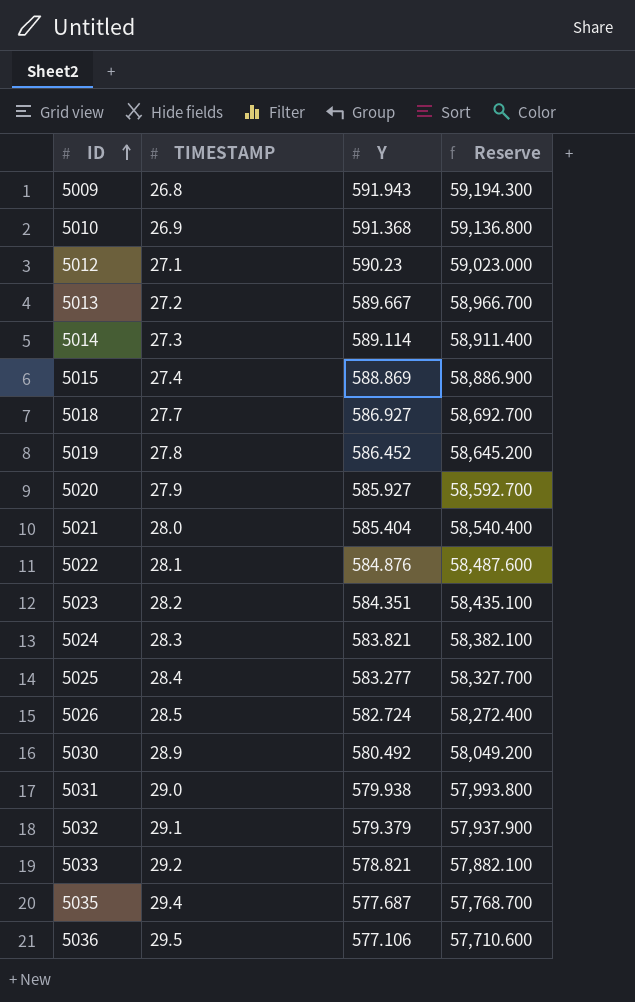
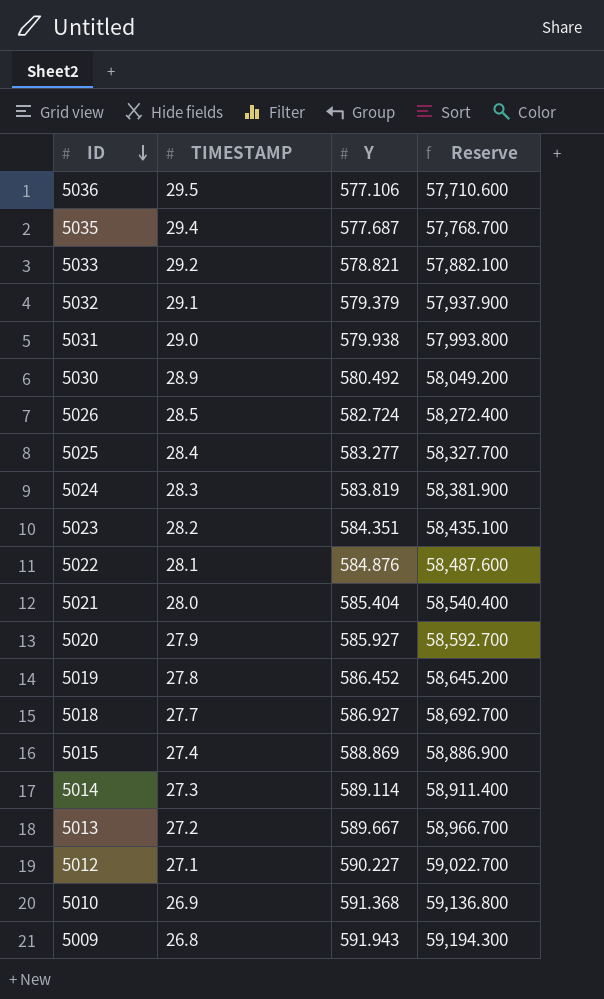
row order: ID ascending -> ID descending
5024 | Y: 583.821 -> 583.819
5024 | Reserve: 58,382.100 -> 58,381.900
5012 | Y: 590.23 -> 590.227
5012 | Reserve: 59,023.000 -> 59,022.700

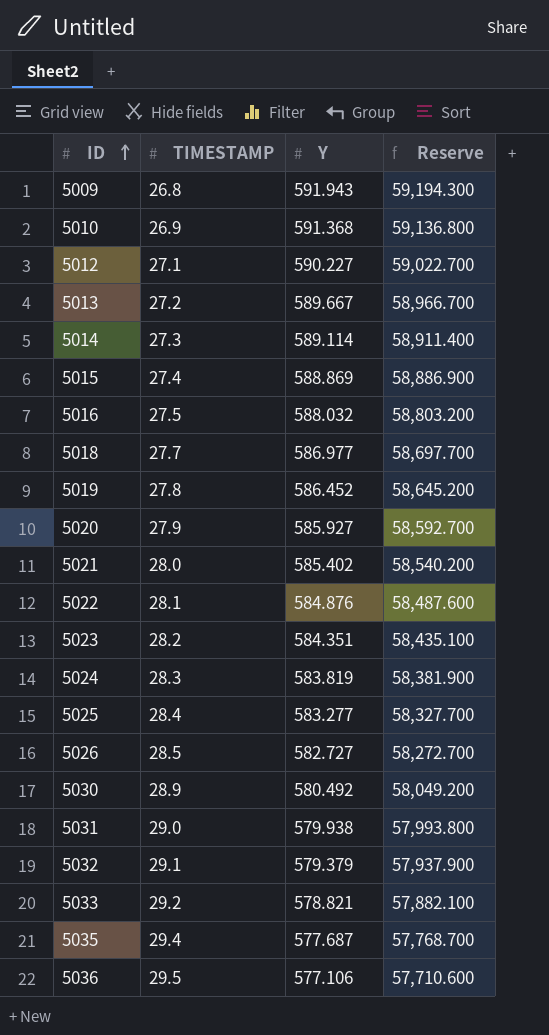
row order: ID descending -> ID ascending
row 5016: none -> 27.5 | 588.032 | 58,803.200
5018 | Y: 586.927 -> 586.977
5018 | Reserve: 58,692.700 -> 58,697.700
5021 | Y: 585.404 -> 585.402
5021 | Reserve: 58,540.400 -> 58,540.200
5026 | Y: 582.724 -> 582.727
5026 | Reserve: 58,272.400 -> 58,272.700

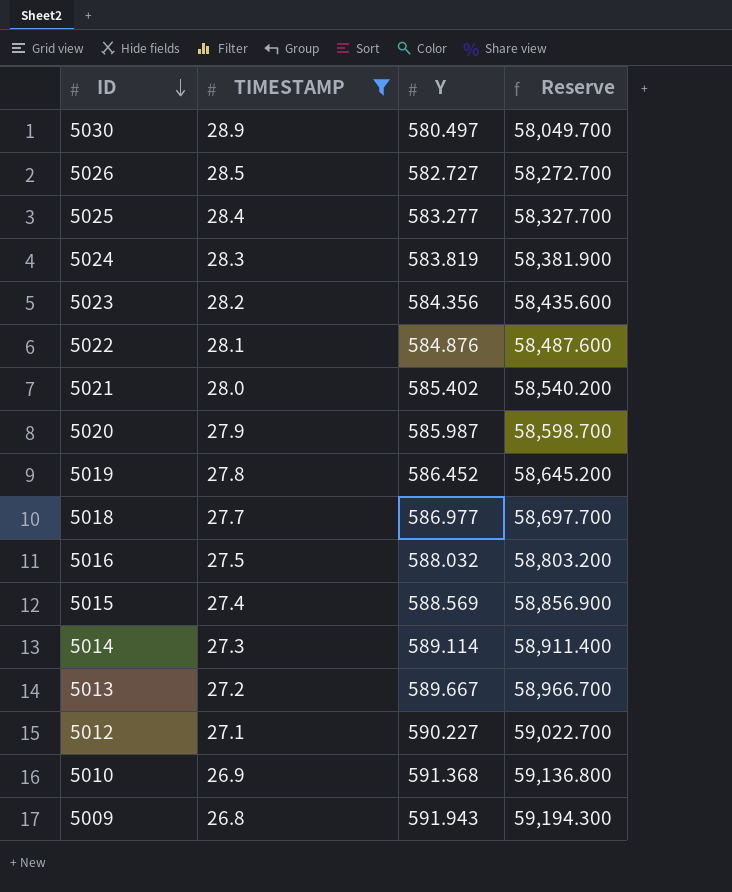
filter: none -> TIMESTAMP <= 28.9
row order: ID ascending -> ID descending
5030 | Y: 580.492 -> 580.497
5030 | Reserve: 58,049.200 -> 58,049.700
5023 | Y: 584.351 -> 584.356
5023 | Reserve: 58,435.100 -> 58,435.600
5020 | Y: 585.927 -> 585.987
5020 | Reserve: 58,592.700 -> 58,598.700
5015 | Y: 588.869 -> 588.569
5015 | Reserve: 58,886.900 -> 58,856.900

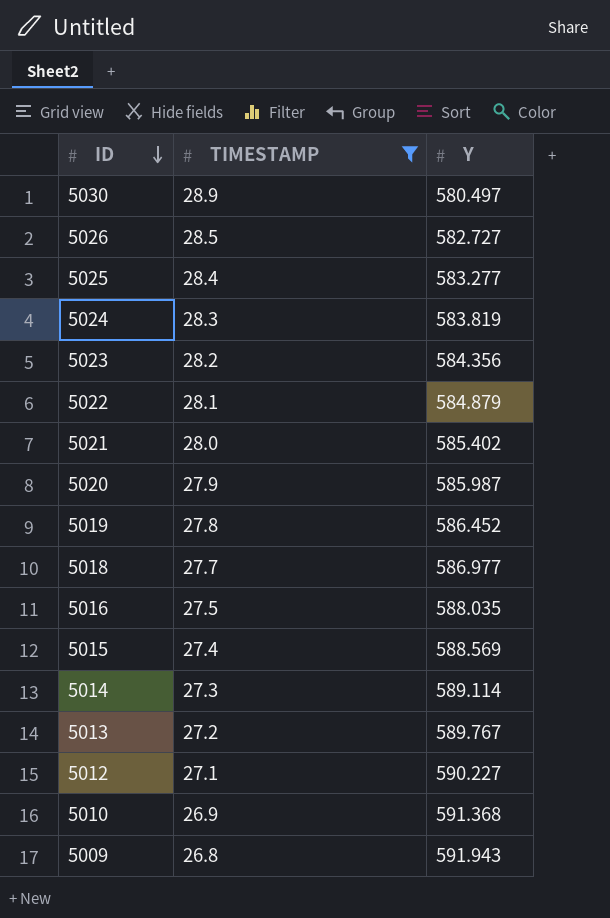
column Reserve | formula: [Y] * 100 -> none
5022 | Y: 584.876 -> 584.879
5016 | Y: 588.032 -> 588.035
5013 | Y: 589.667 -> 589.767

